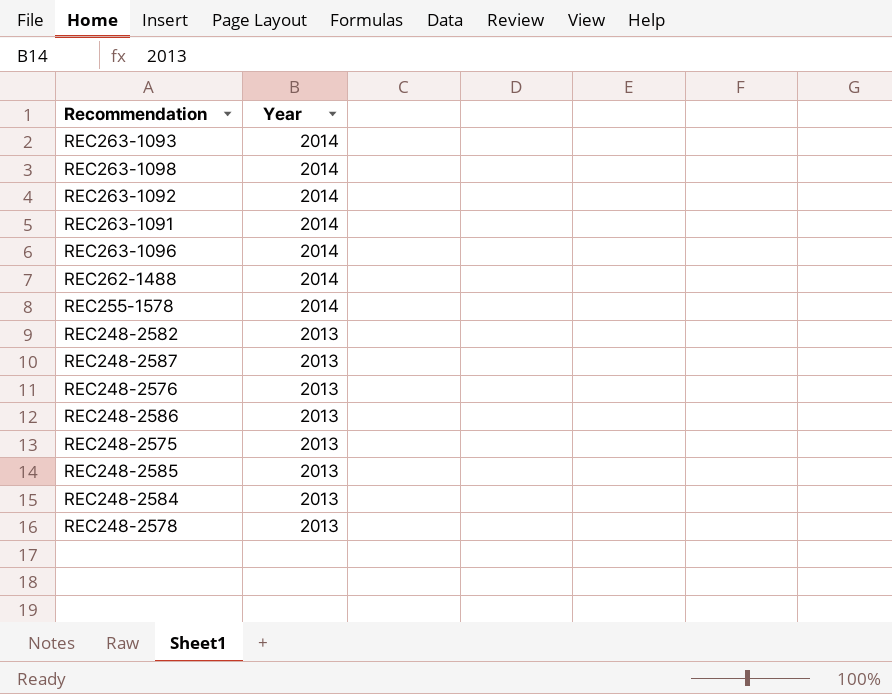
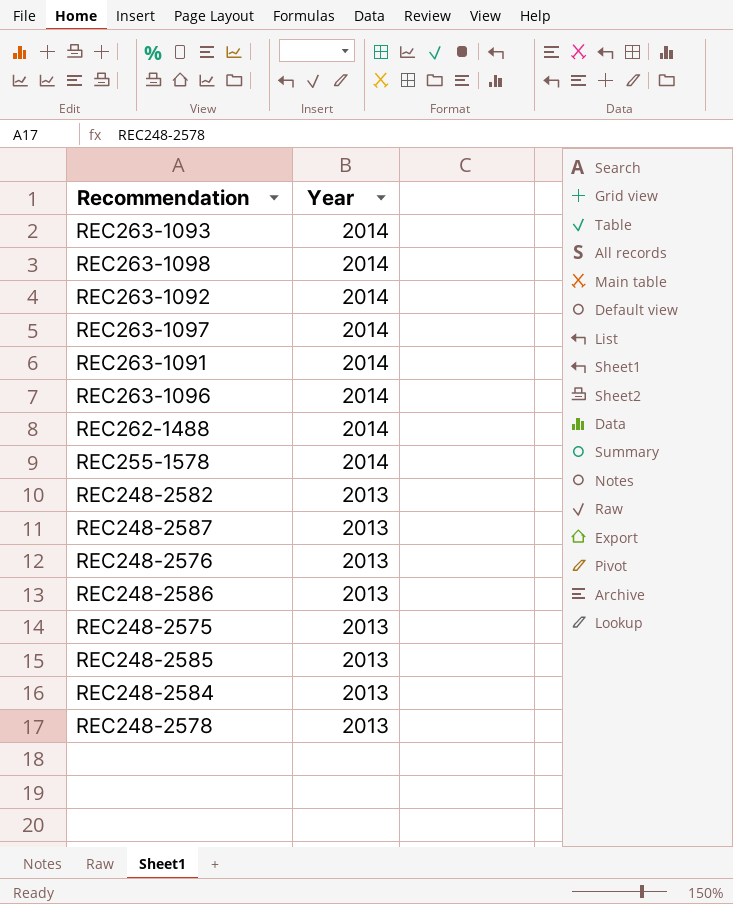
row REC263-1097: none -> 2014

